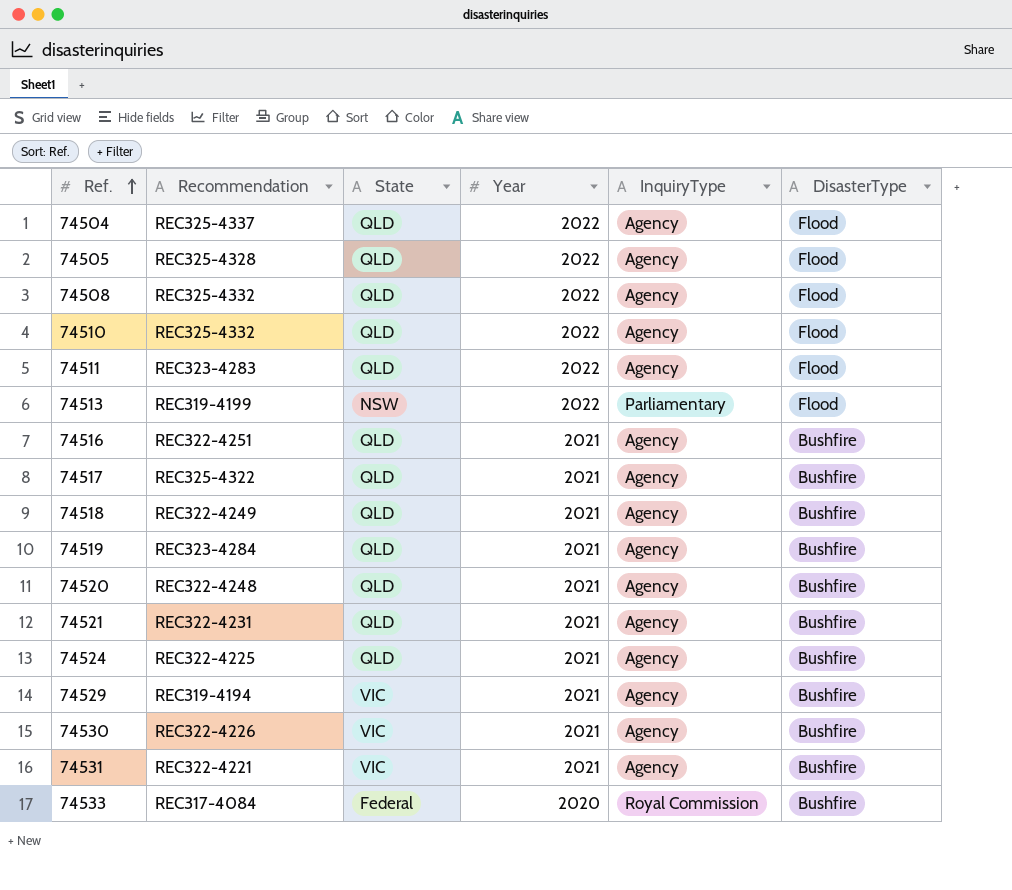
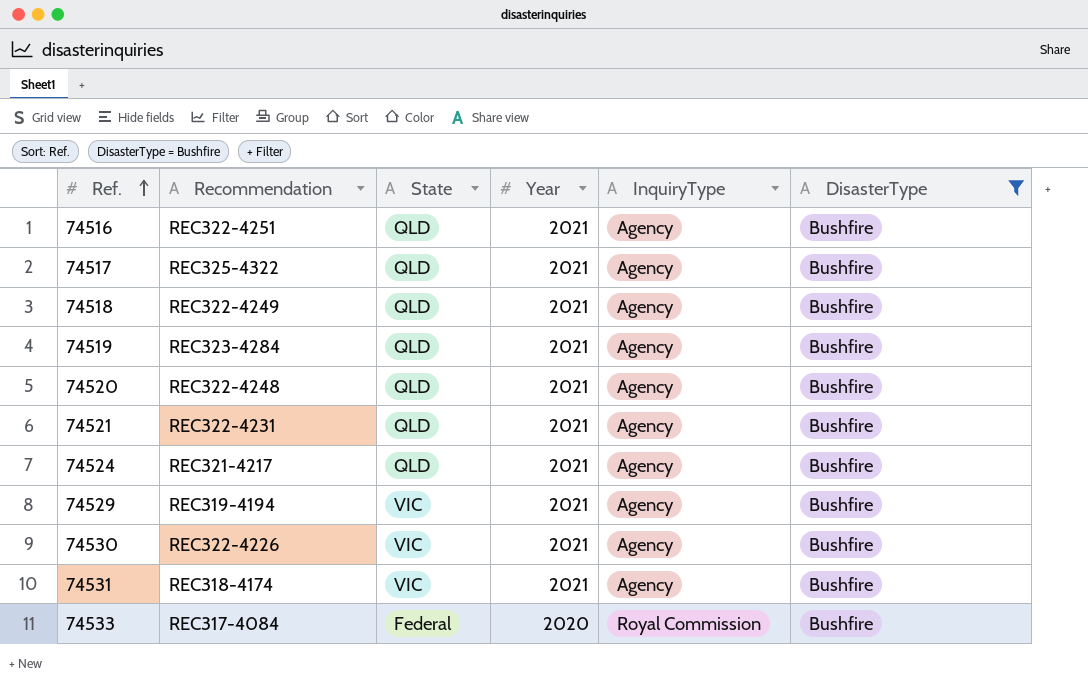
filter: none -> DisasterType = Bushfire
74524 | Recommendation: REC322-4225 -> REC321-4217
74531 | Recommendation: REC322-4221 -> REC318-4174

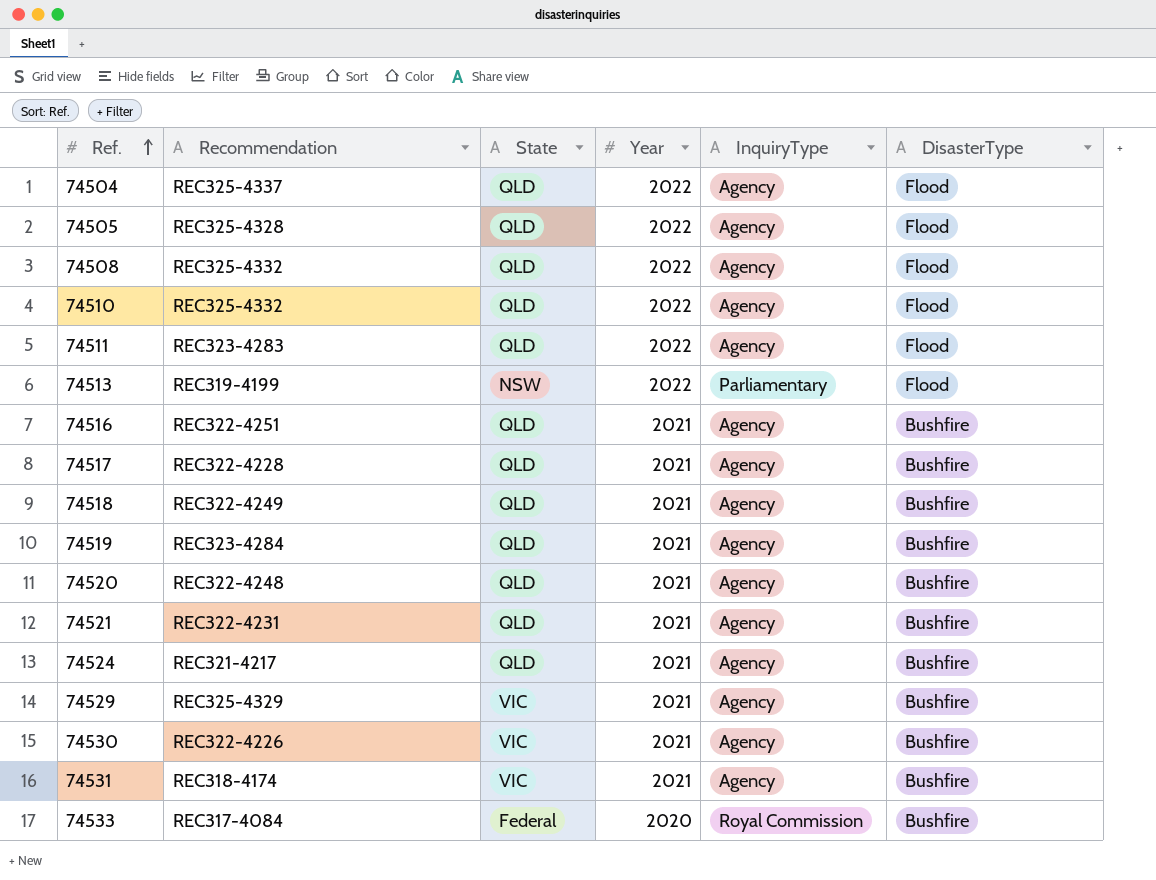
filter: DisasterType = Bushfire -> none
74517 | Recommendation: REC325-4322 -> REC322-4228
74529 | Recommendation: REC319-4194 -> REC325-4329

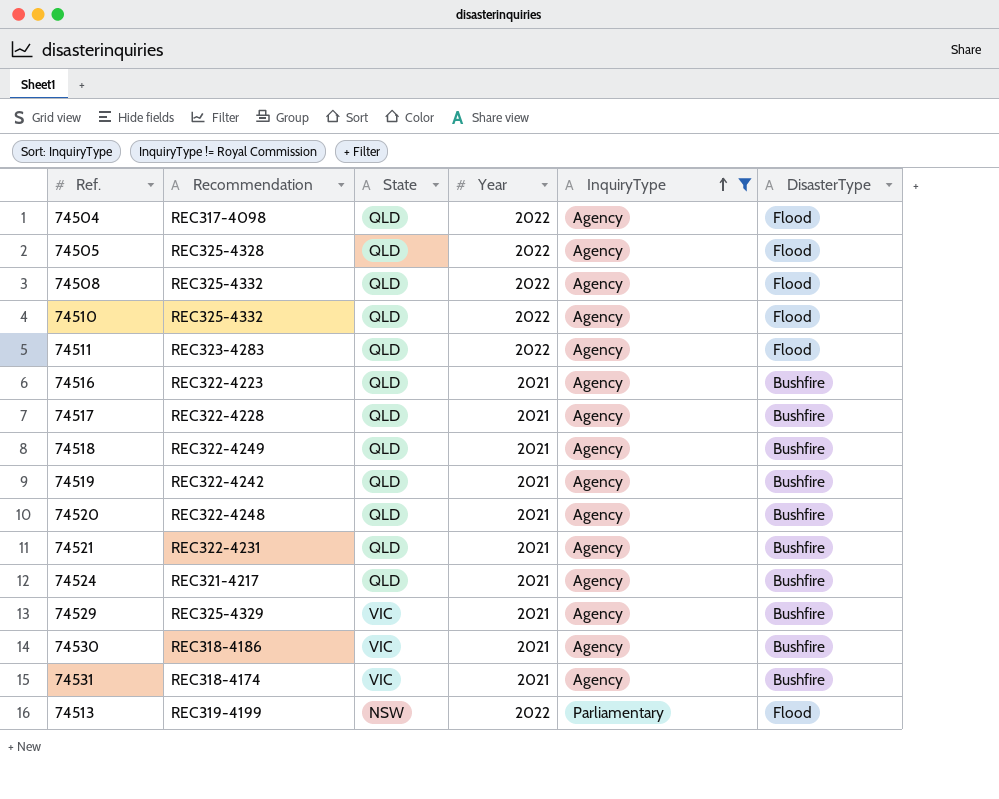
filter: none -> InquiryType != Royal Commission
row order: Ref. ascending -> InquiryType ascending
74504 | Recommendation: REC325-4337 -> REC317-4098
74516 | Recommendation: REC322-4251 -> REC322-4223
74519 | Recommendation: REC323-4284 -> REC322-4242
74530 | Recommendation: REC322-4226 -> REC318-4186

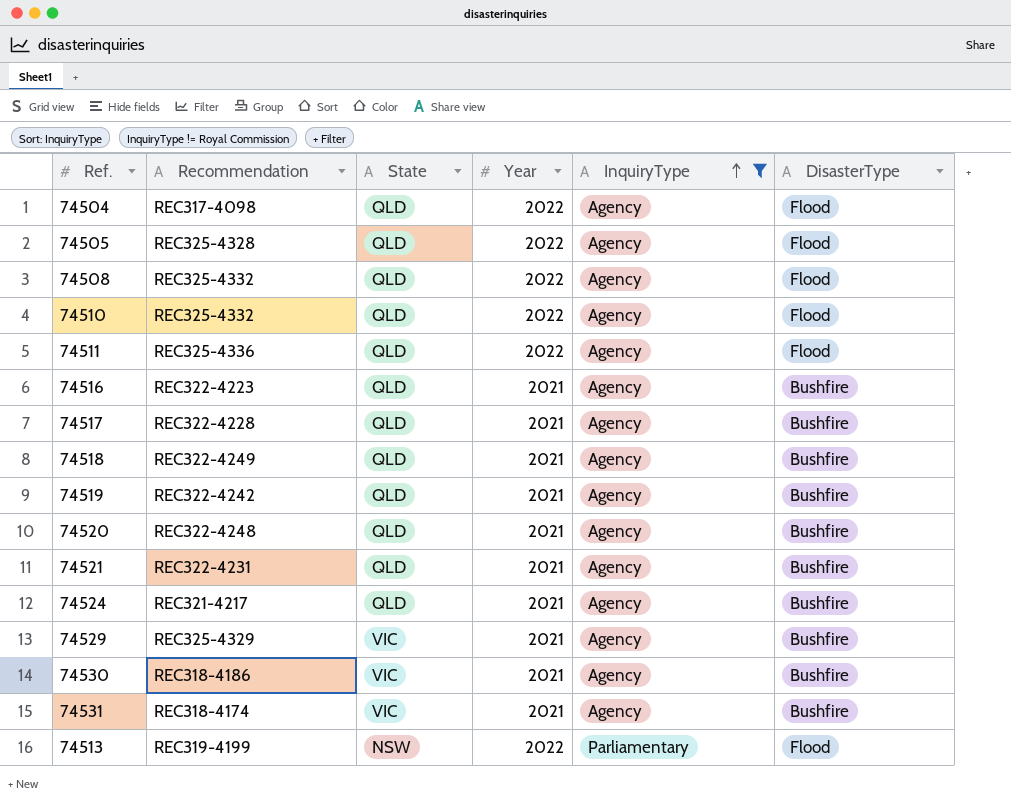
74511 | Recommendation: REC323-4283 -> REC325-4336

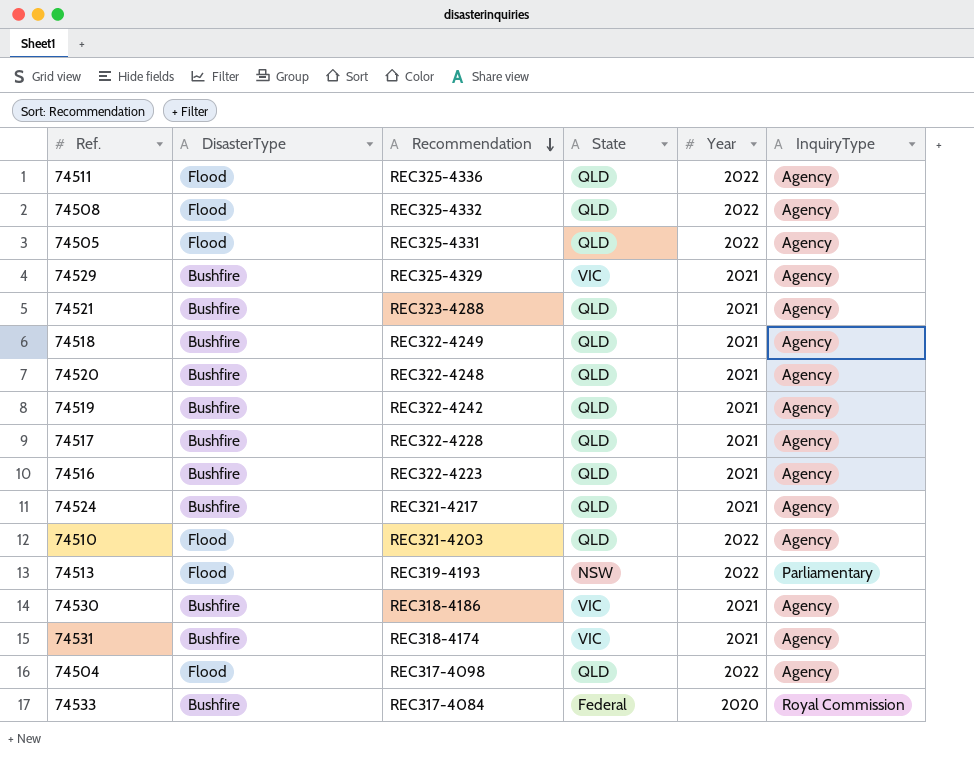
filter: InquiryType != Royal Commission -> none
row order: InquiryType ascending -> Recommendation descending
column DisasterType | position: 6 -> 2
74505 | Recommendation: REC325-4328 -> REC325-4331
74521 | Recommendation: REC322-4231 -> REC323-4288
74510 | Recommendation: REC325-4332 -> REC321-4203
74513 | Recommendation: REC319-4199 -> REC319-4193

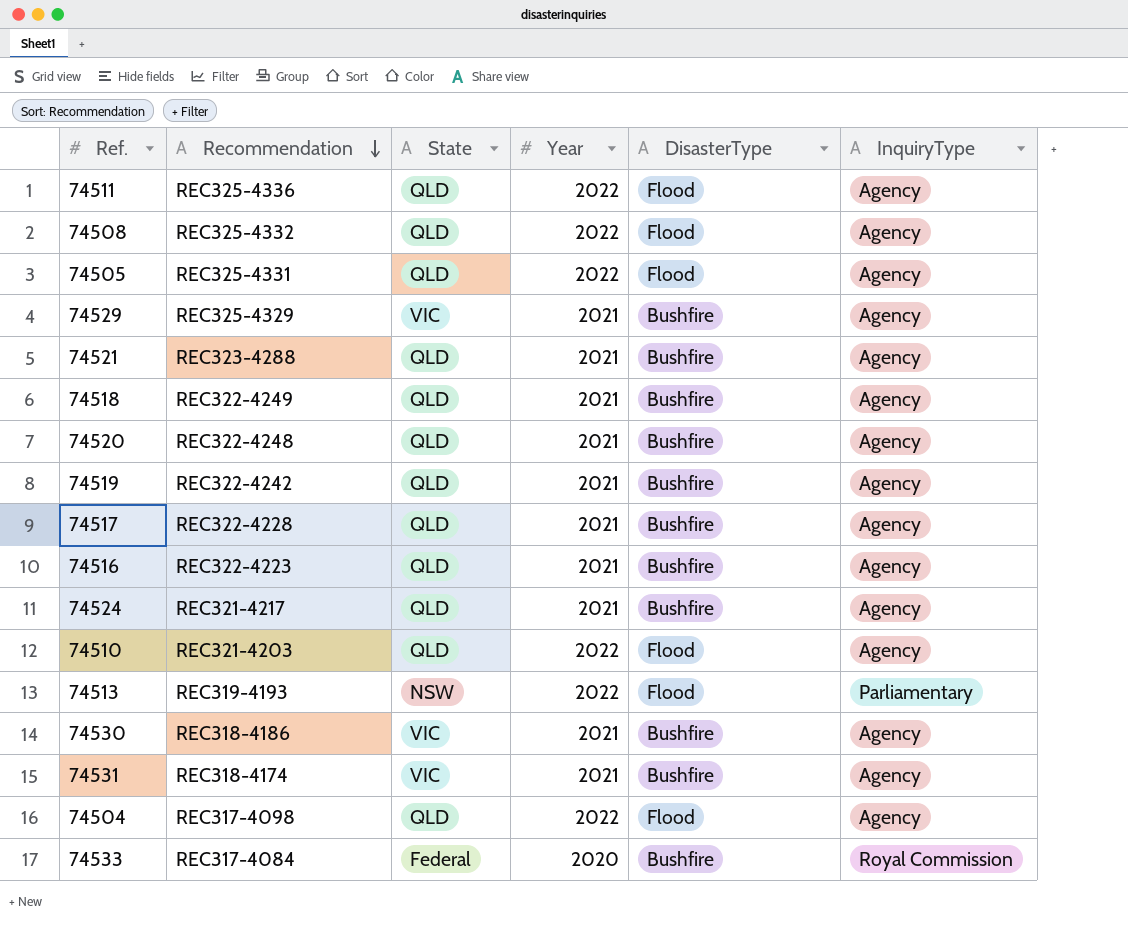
column DisasterType | position: 2 -> 5

